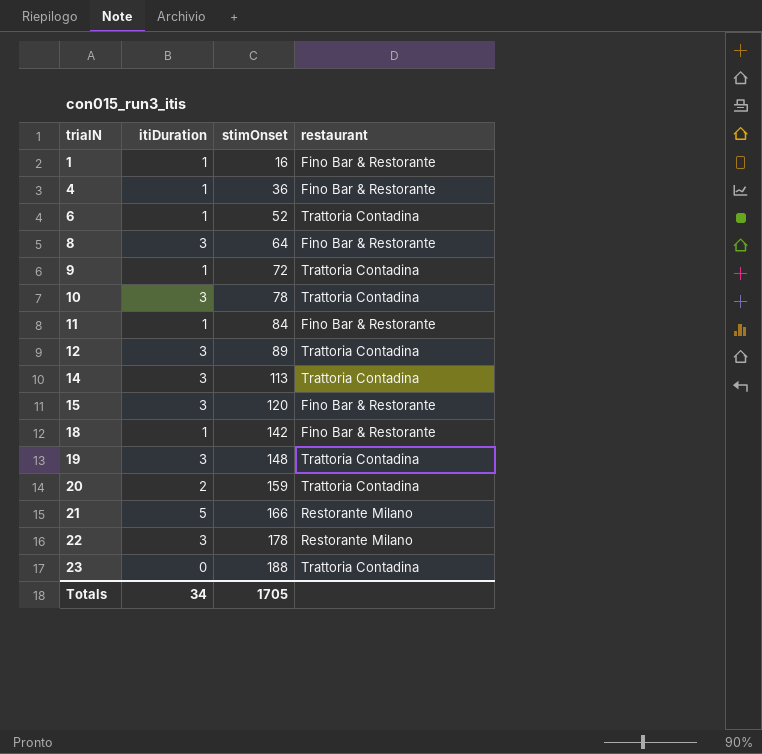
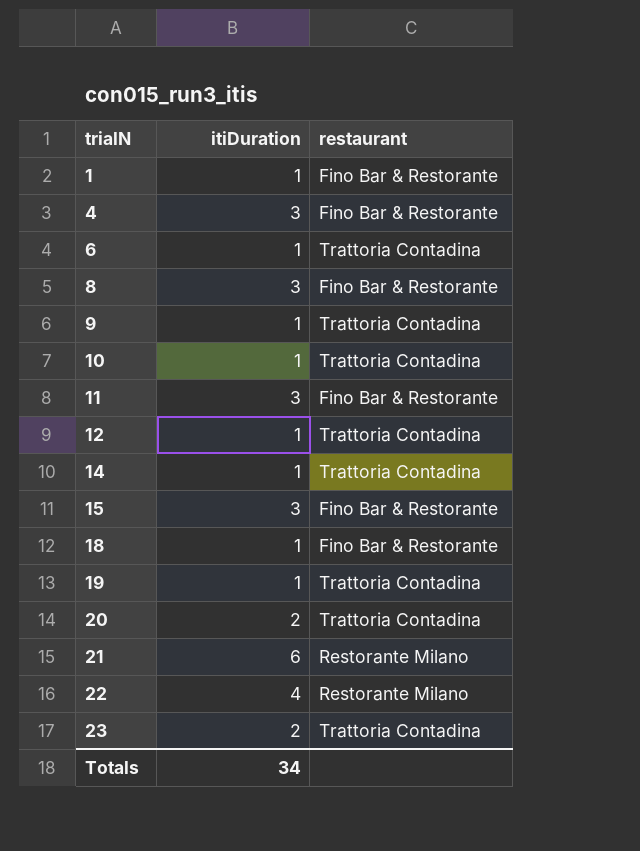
column stimOnset | position: 3 -> none
4 | itiDuration: 1 -> 3
10 | itiDuration: 3 -> 1
11 | itiDuration: 1 -> 3
12 | itiDuration: 3 -> 1
14 | itiDuration: 3 -> 1
19 | itiDuration: 3 -> 1
21 | itiDuration: 5 -> 6
22 | itiDuration: 3 -> 4
23 | itiDuration: 0 -> 2

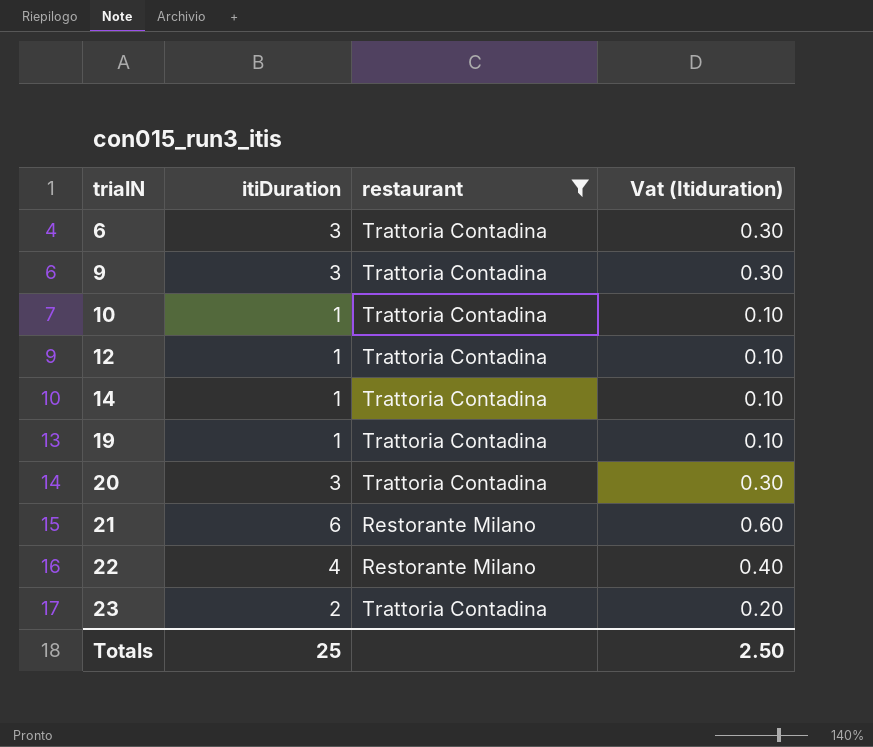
filter: none -> restaurant != Fino Bar & Restorante
column Vat (Itiduration) | formula: none -> [itiDuration] * 0.1
6 | itiDuration: 1 -> 3
9 | itiDuration: 1 -> 3
20 | itiDuration: 2 -> 3
Totals | itiDuration: 34 -> 25

